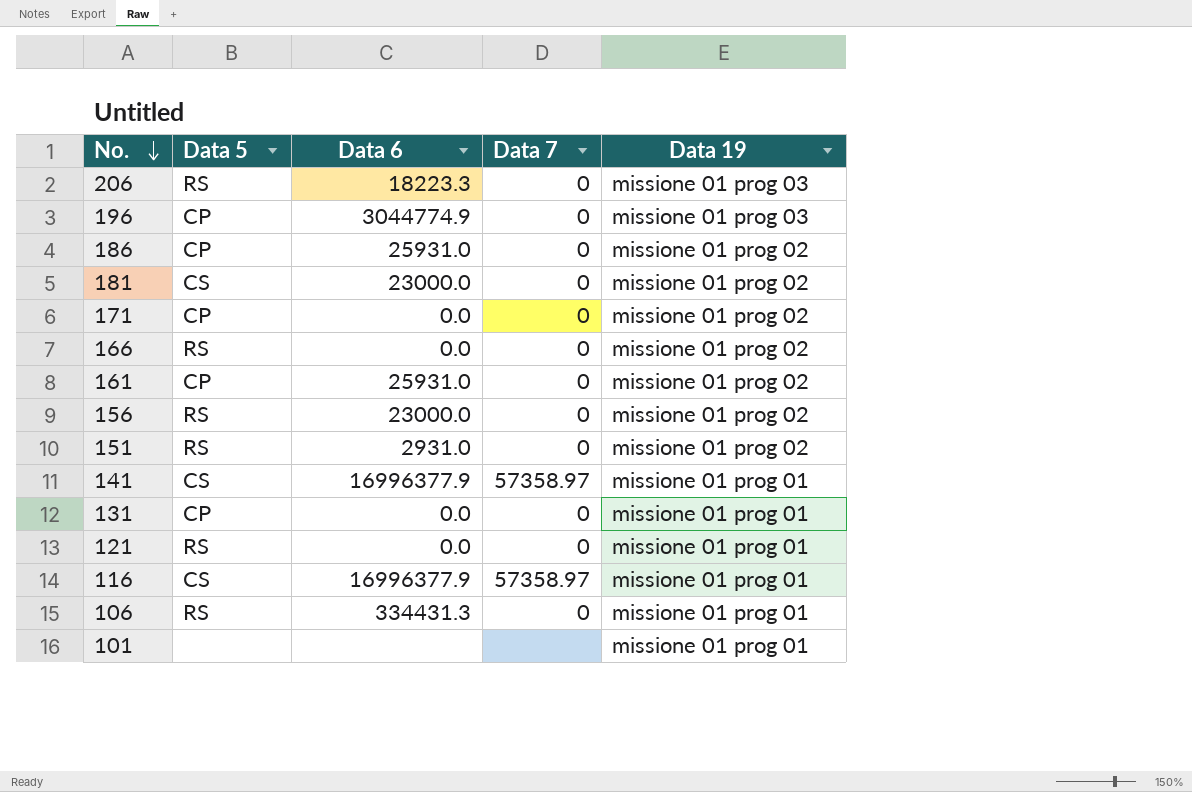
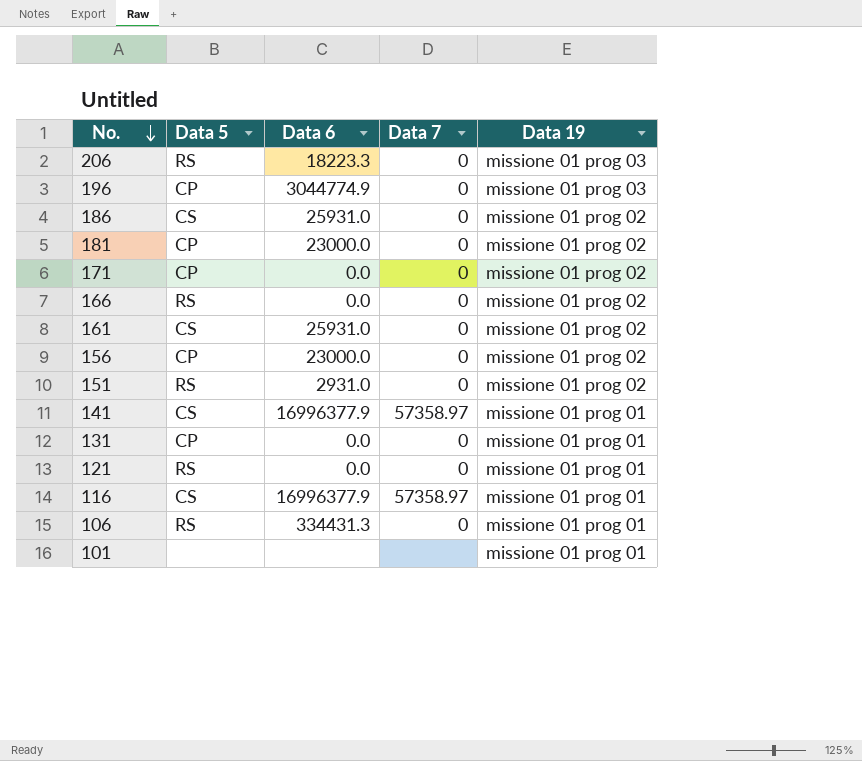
186 | Data 5: CP -> CS
181 | Data 5: CS -> CP
161 | Data 5: CP -> CS
156 | Data 5: RS -> CP

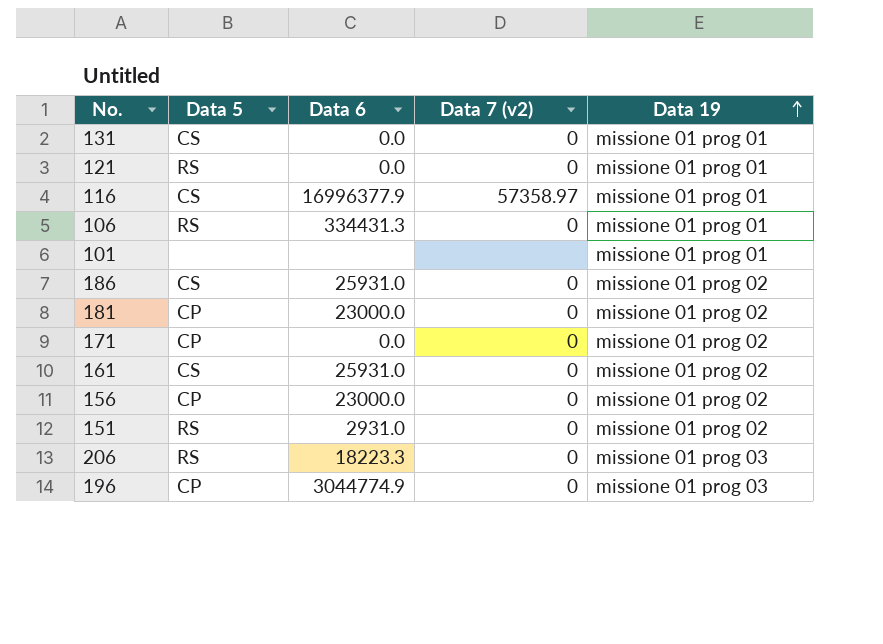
row order: No. descending -> Data 19 ascending
column name: Data 7 -> Data 7 (v2)
row 166: RS | 0.0 | 0 | missione 01 prog 02 -> none
row 141: CS | 16996377.9 | 57358.97 | missione 01 prog 01 -> none
131 | Data 5: CP -> CS

